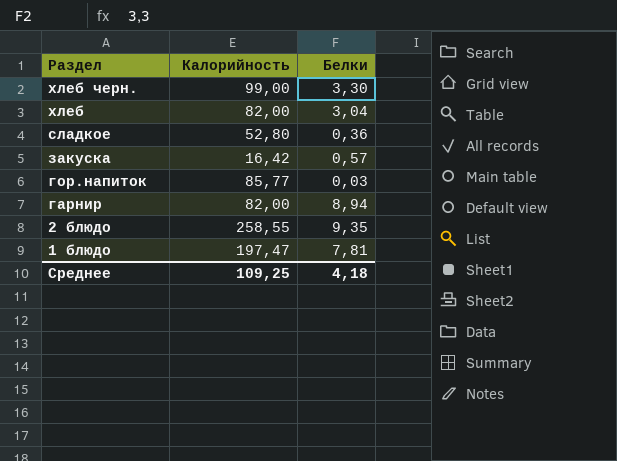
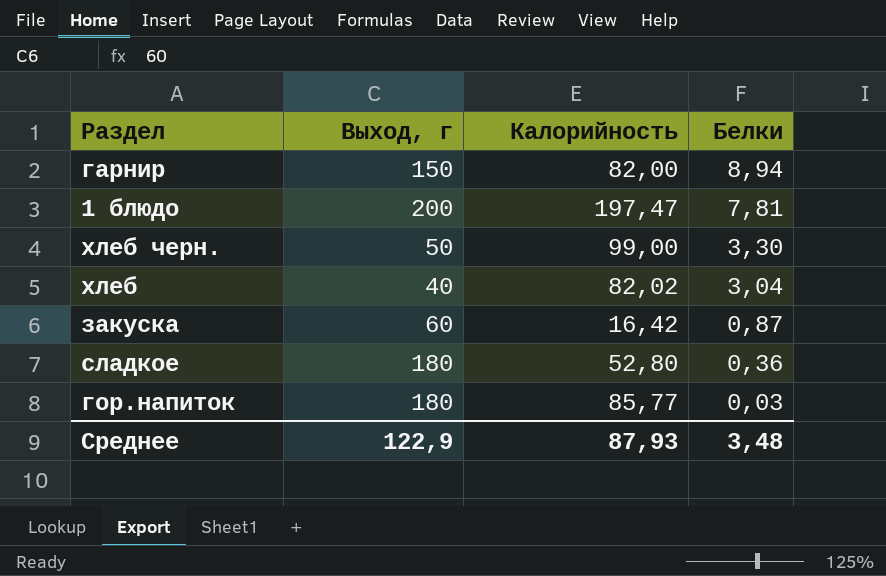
row order: Раздел descending -> Белки descending
column Выход, г | position: none -> 2
row 2 блюдо: 258,55 | 9,35 -> none
хлеб | Калорийность: 82,00 -> 82,02
закуска | Белки: 0,57 -> 0,87
Среднее | Калорийность: 109,25 -> 87,93
Среднее | Белки: 4,18 -> 3,48

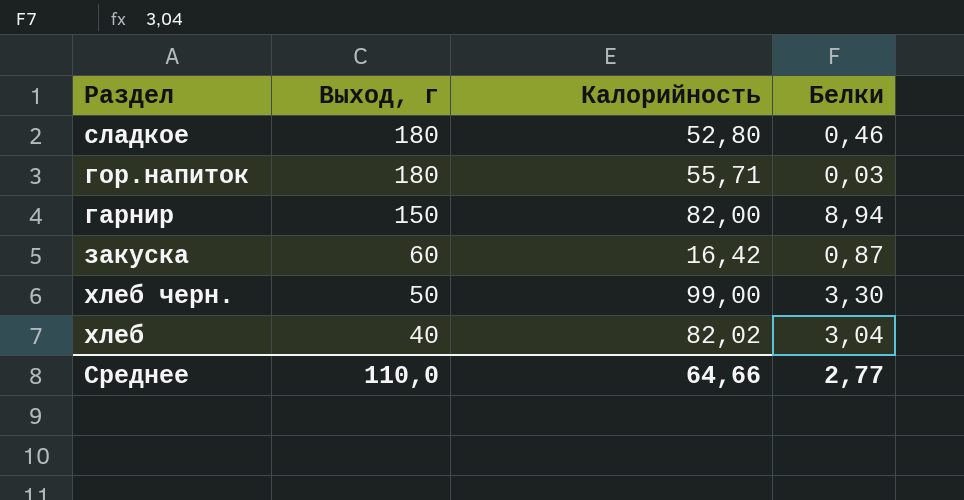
row order: Белки descending -> Выход, г descending
row 1 блюдо: 200 | 197,47 | 7,81 -> none
сладкое | Белки: 0,36 -> 0,46
гор.напиток | Калорийность: 85,77 -> 55,71
Среднее | Выход, г: 122,9 -> 110,0
Среднее | Калорийность: 87,93 -> 64,66
Среднее | Белки: 3,48 -> 2,77

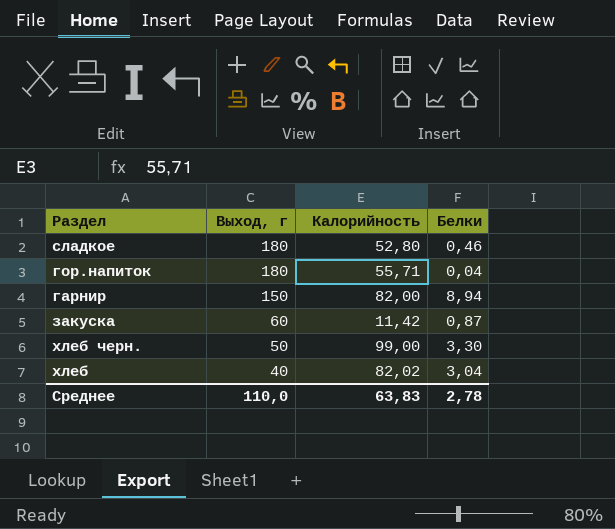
гор.напиток | Белки: 0,03 -> 0,04
закуска | Калорийность: 16,42 -> 11,42
Среднее | Калорийность: 64,66 -> 63,83
Среднее | Белки: 2,77 -> 2,78

